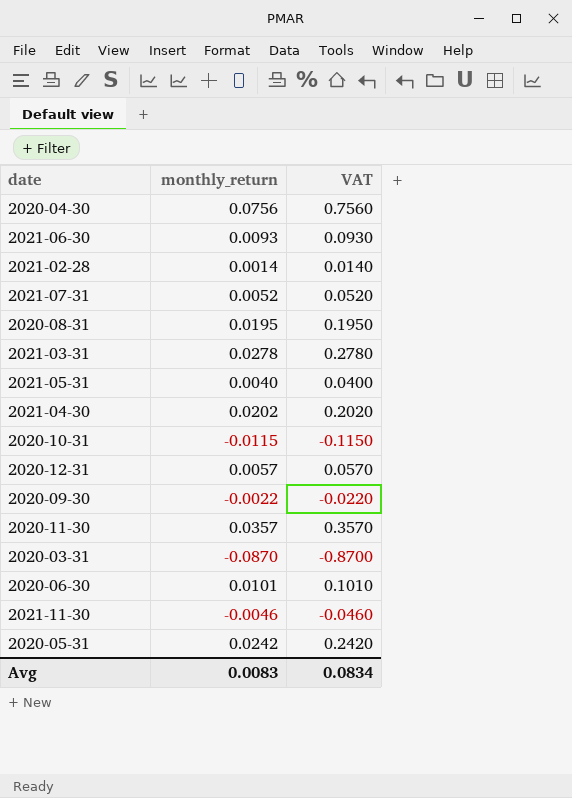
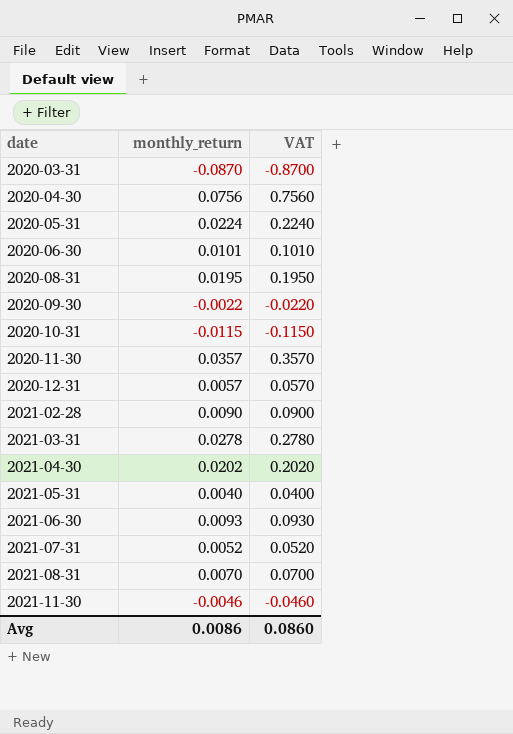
row order: none -> date ascending
2020-05-31 | monthly_return: 0.0242 -> 0.0224
2020-05-31 | VAT: 0.2420 -> 0.2240
2021-02-28 | monthly_return: 0.0014 -> 0.0090
2021-02-28 | VAT: 0.0140 -> 0.0900
row 2021-08-31: none -> 0.0070 | 0.0700
Avg | monthly_return: 0.0083 -> 0.0086
Avg | VAT: 0.0834 -> 0.0860

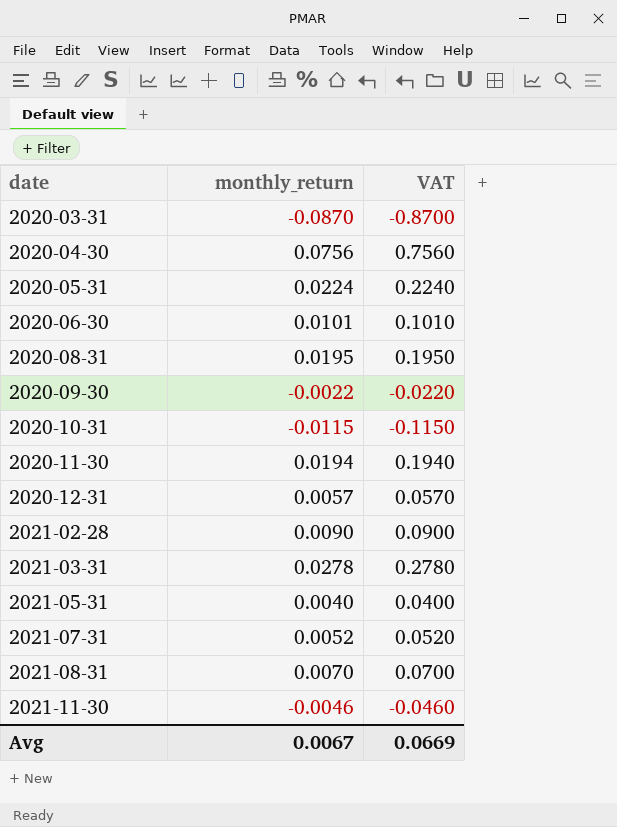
row 2021-04-30: 0.0202 | 0.2020 -> none
row 2021-06-30: 0.0093 | 0.0930 -> none
2020-11-30 | monthly_return: 0.0357 -> 0.0194
2020-11-30 | VAT: 0.3570 -> 0.1940
Avg | monthly_return: 0.0086 -> 0.0067
Avg | VAT: 0.0860 -> 0.0669

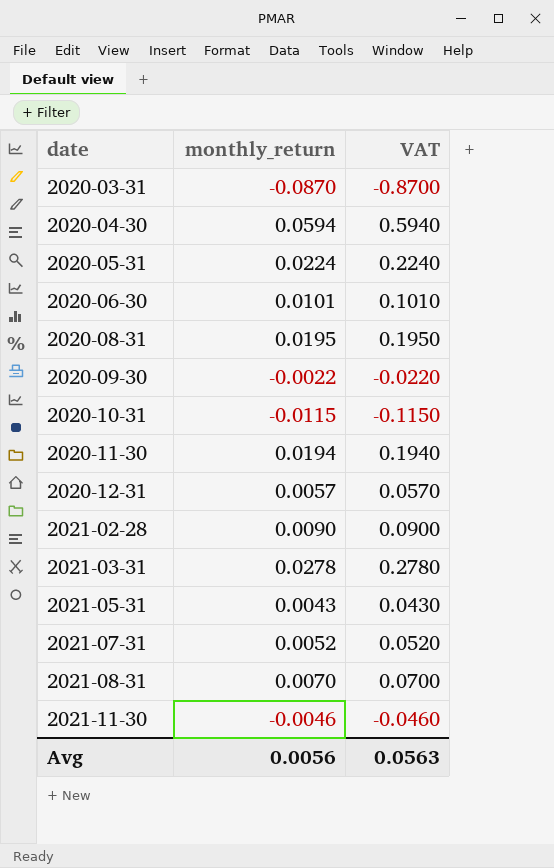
2020-04-30 | monthly_return: 0.0756 -> 0.0594
2020-04-30 | VAT: 0.7560 -> 0.5940
2021-05-31 | monthly_return: 0.0040 -> 0.0043
2021-05-31 | VAT: 0.0400 -> 0.0430
Avg | monthly_return: 0.0067 -> 0.0056
Avg | VAT: 0.0669 -> 0.0563

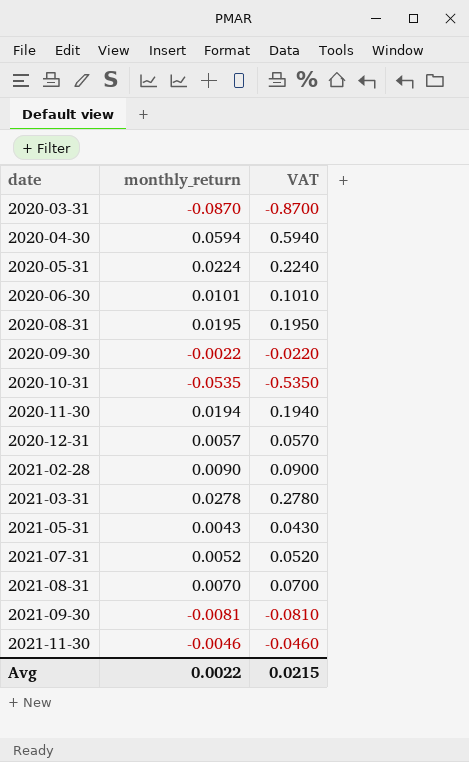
2020-10-31 | monthly_return: -0.0115 -> -0.0535
2020-10-31 | VAT: -0.1150 -> -0.5350
row 2021-09-30: none -> -0.0081 | -0.0810
Avg | monthly_return: 0.0056 -> 0.0022
Avg | VAT: 0.0563 -> 0.0215

